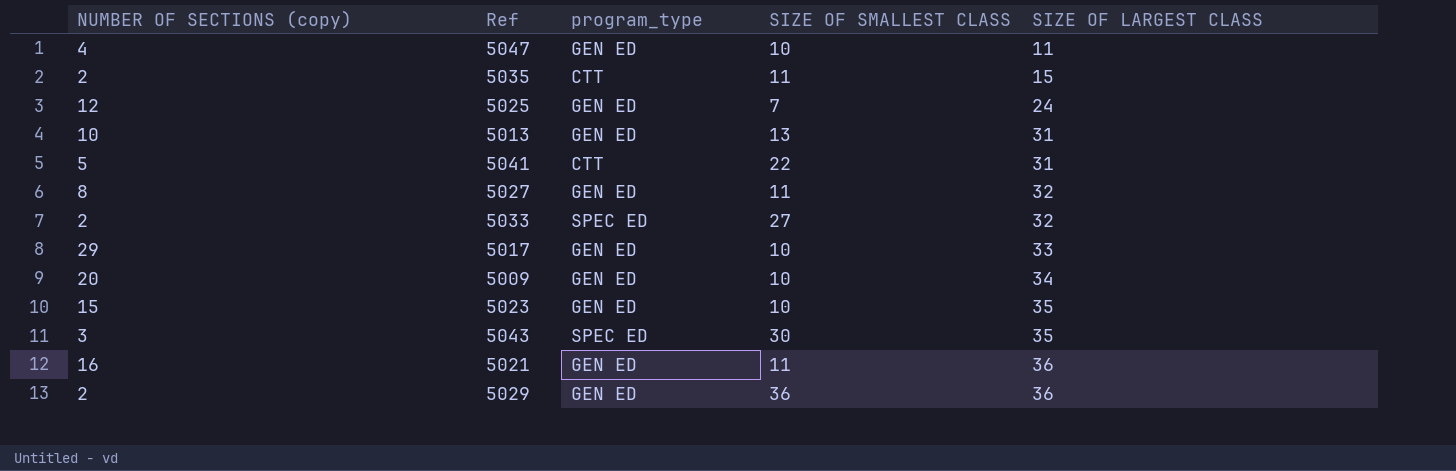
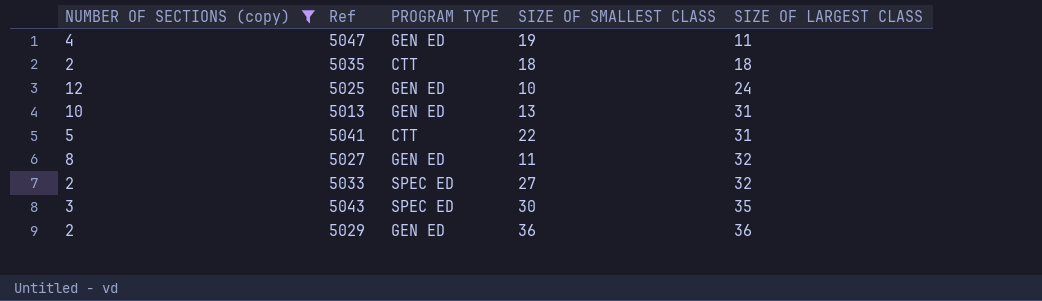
filter: none -> NUMBER OF SECTIONS (copy) <= 12
column name: program_type -> PROGRAM TYPE
5047 | SIZE OF SMALLEST CLASS: 10 -> 19
5035 | SIZE OF SMALLEST CLASS: 11 -> 18
5035 | SIZE OF LARGEST CLASS: 15 -> 18
5025 | SIZE OF SMALLEST CLASS: 7 -> 10

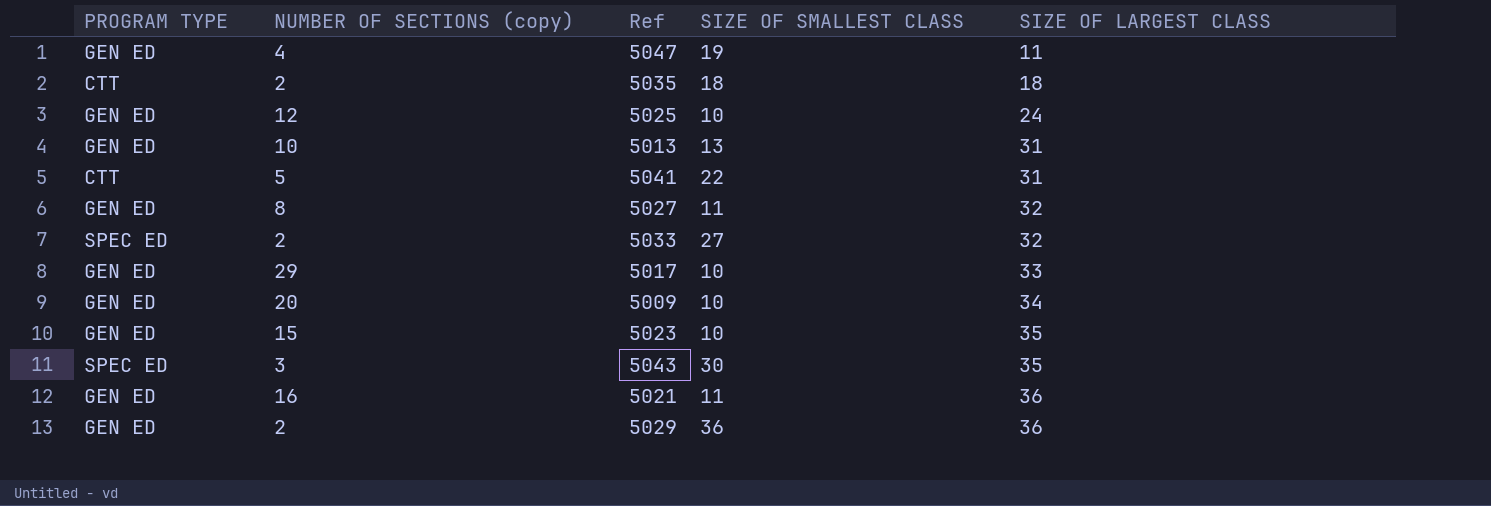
filter: NUMBER OF SECTIONS (copy) <= 12 -> none
column PROGRAM TYPE | position: 3 -> 1

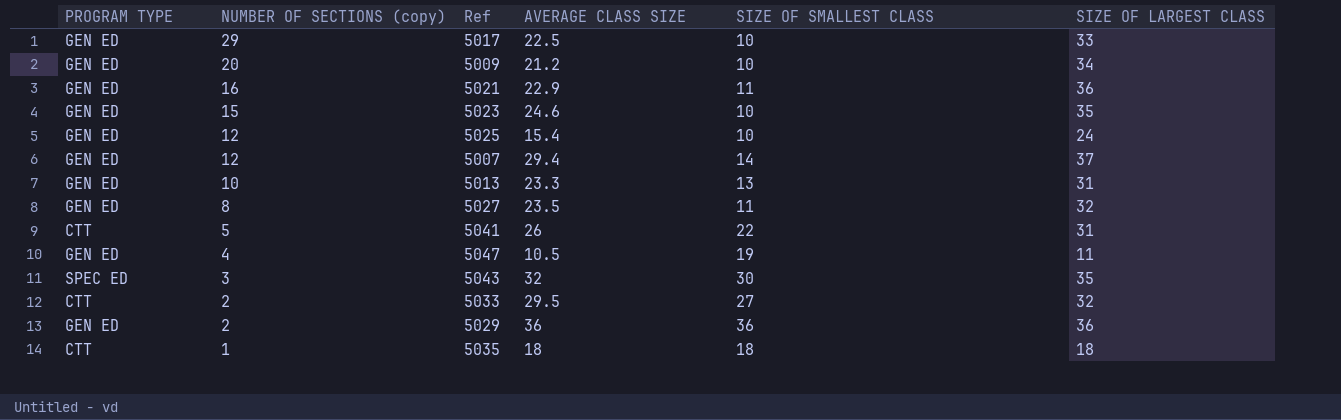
row order: SIZE OF LARGEST CLASS ascending -> NUMBER OF SECTIONS (copy) descending
column AVERAGE CLASS SIZE | position: none -> 4
row 5007: none -> GEN ED | 12 | 29.4 | 14 | 37
5033 | PROGRAM TYPE: SPEC ED -> CTT
5035 | NUMBER OF SECTIONS (copy): 2 -> 1

